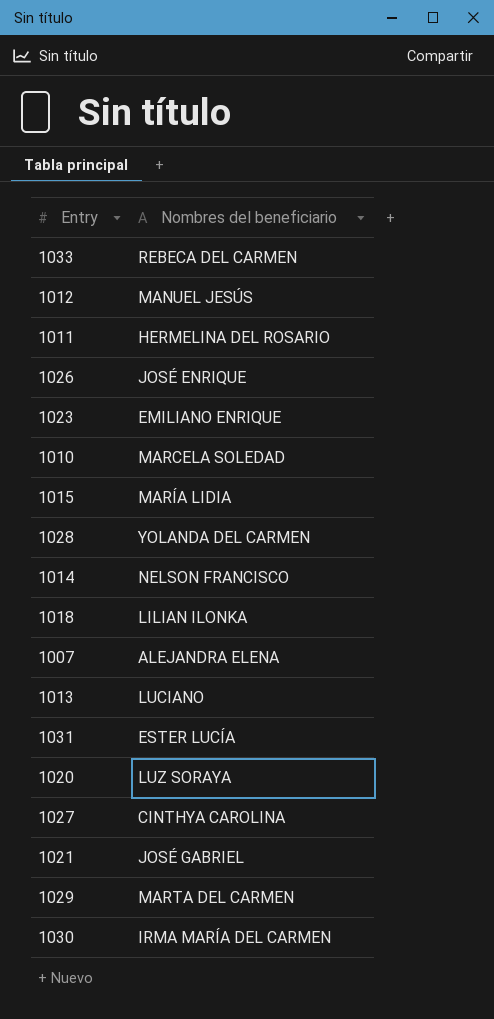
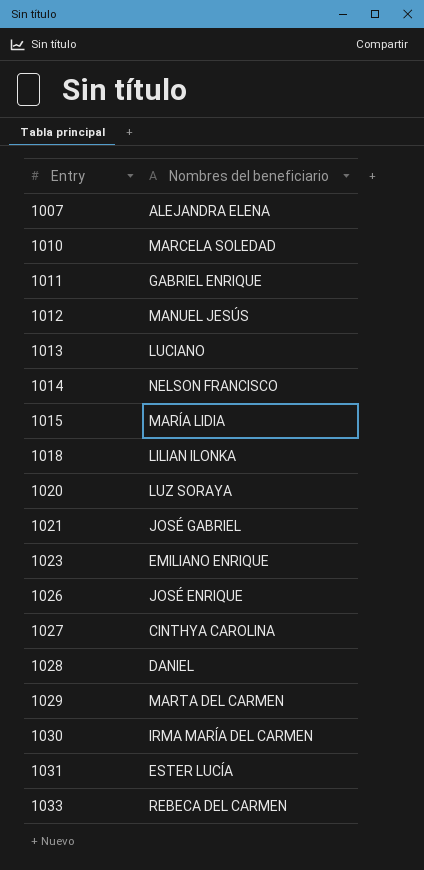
row order: none -> Entry ascending
1011 | Nombres del beneficiario: HERMELINA DEL ROSARIO -> GABRIEL ENRIQUE
1028 | Nombres del beneficiario: YOLANDA DEL CARMEN -> DANIEL

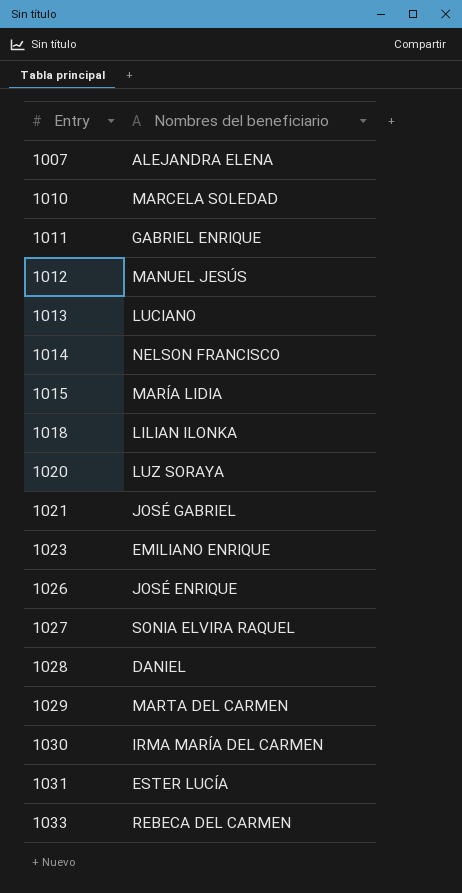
1027 | Nombres del beneficiario: CINTHYA CAROLINA -> SONIA ELVIRA RAQUEL

